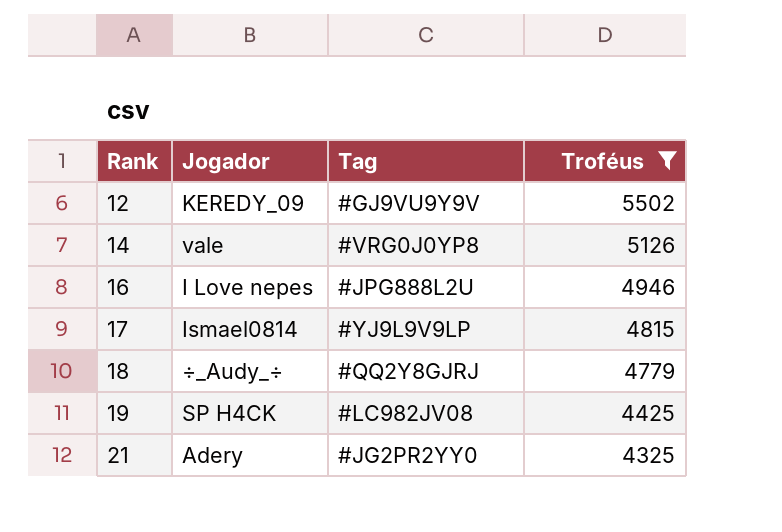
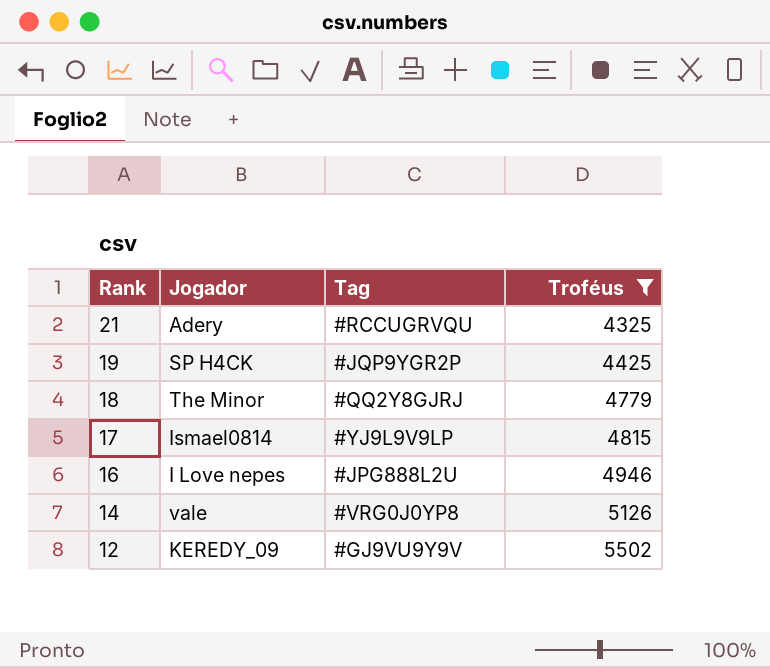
row order: Rank ascending -> Rank descending
21 | Tag: #JG2PR2YY0 -> #RCCUGRVQU
19 | Tag: #LC982JV08 -> #JQP9YGR2P
18 | Jogador: ÷_Audy_÷ -> The Minor

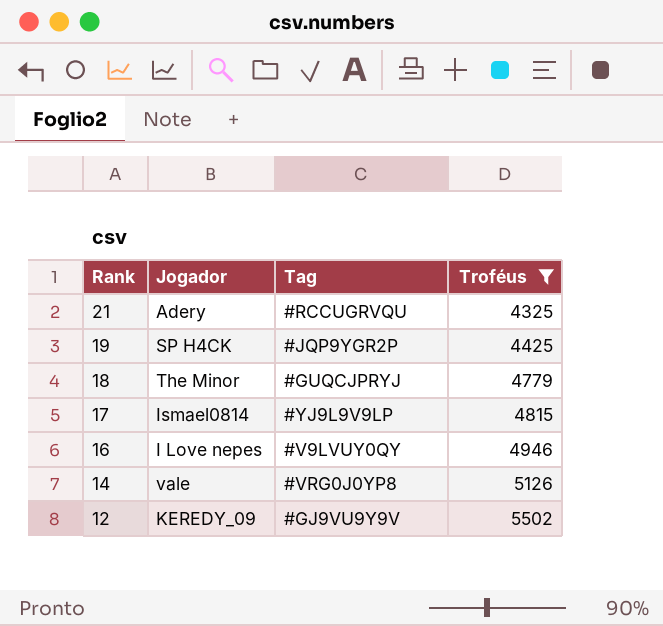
18 | Tag: #QQ2Y8GJRJ -> #GUQCJPRYJ
16 | Tag: #JPG888L2U -> #V9LVUY0QY

